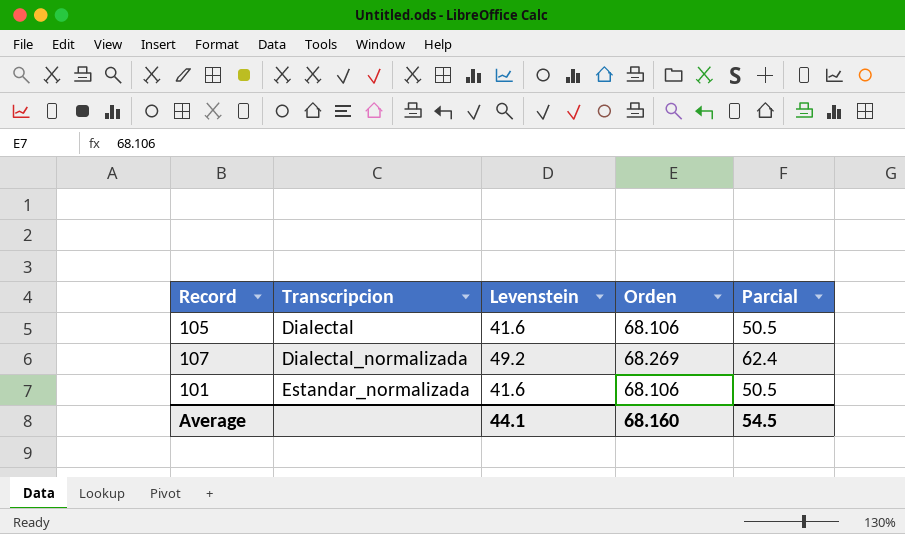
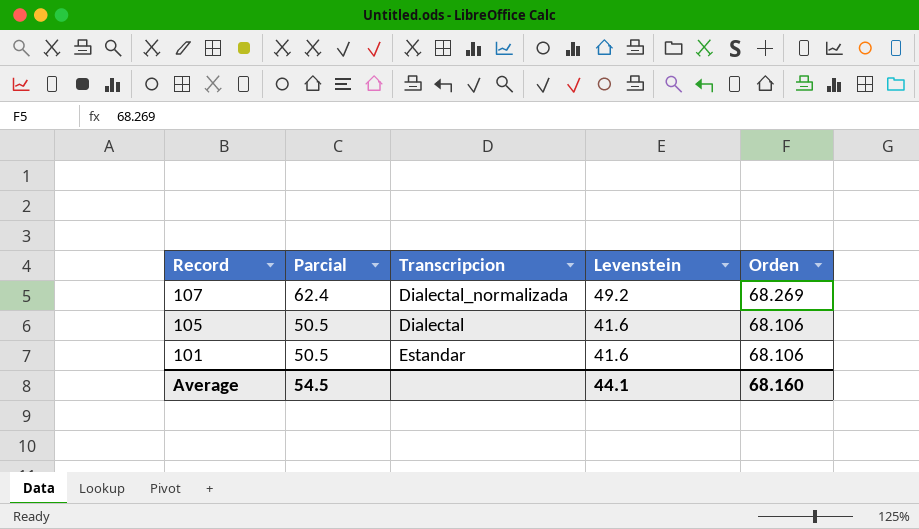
row order: Transcripcion ascending -> Record descending
column Parcial | position: 5 -> 2
101 | Transcripcion: Estandar_normalizada -> Estandar

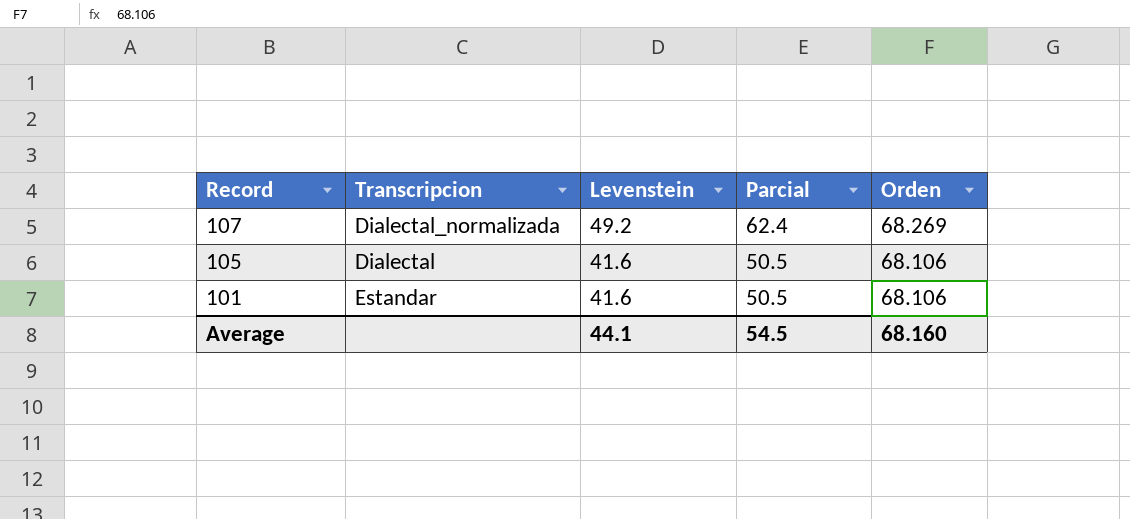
column Parcial | position: 2 -> 4

